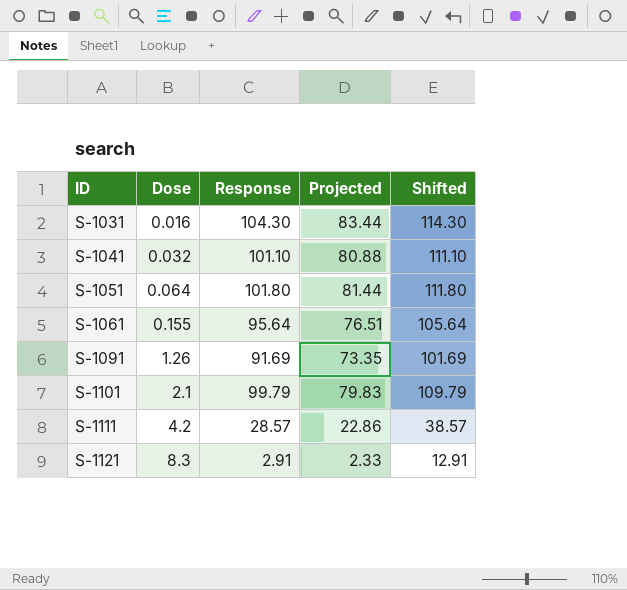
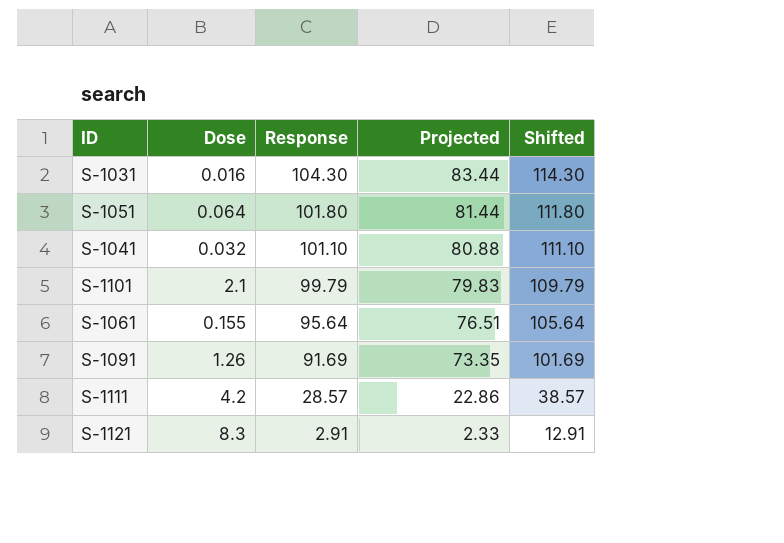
row order: ID ascending -> Response descending

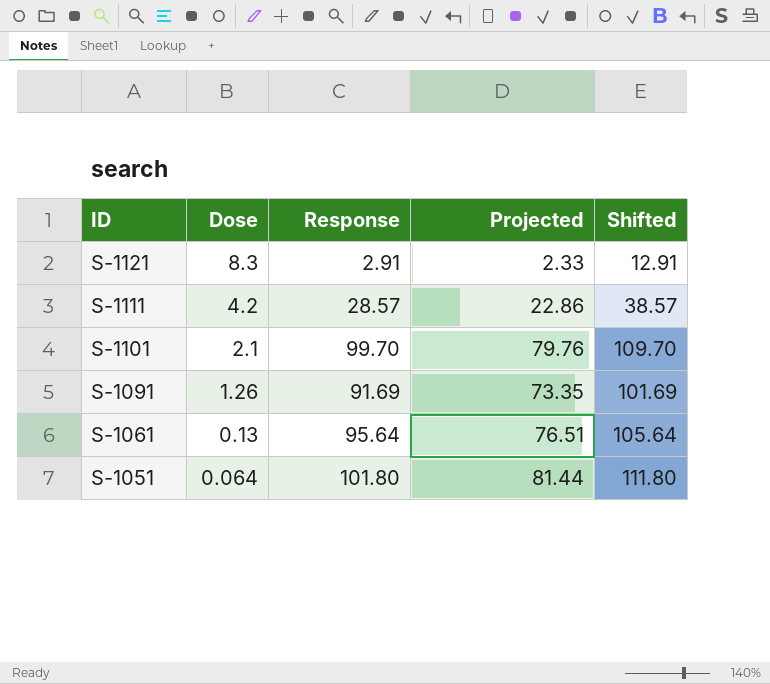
row order: Response descending -> ID descending
row S-1031: 0.016 | 104.30 | 83.44 | 114.30 -> none
row S-1041: 0.032 | 101.10 | 80.88 | 111.10 -> none
S-1101 | Response: 99.79 -> 99.70
S-1101 | Projected: 79.83 -> 79.76
S-1101 | Shifted: 109.79 -> 109.70
S-1061 | Dose: 0.155 -> 0.13

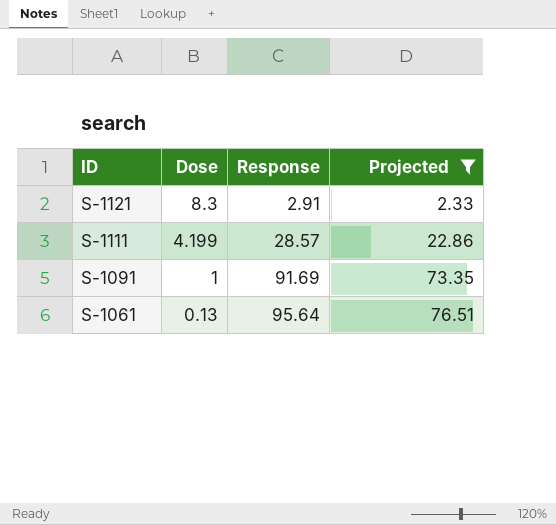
filter: none -> Projected <= 76.51
column Shifted | formula: [Response] + 10 -> none
S-1111 | Dose: 4.2 -> 4.199
S-1091 | Dose: 1.26 -> 1

